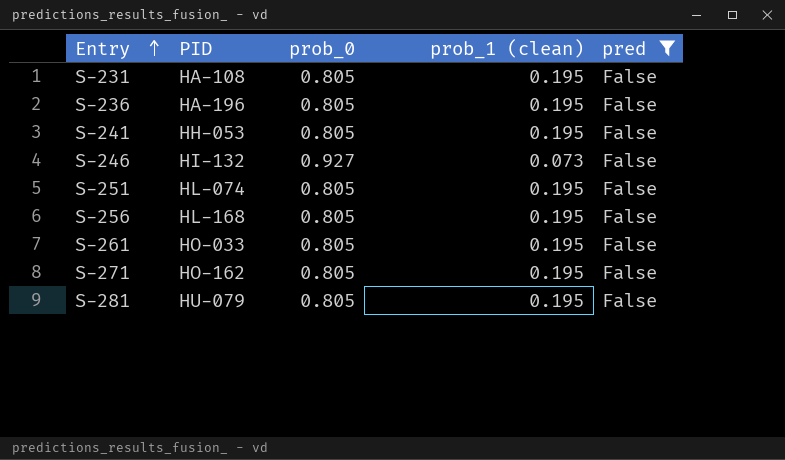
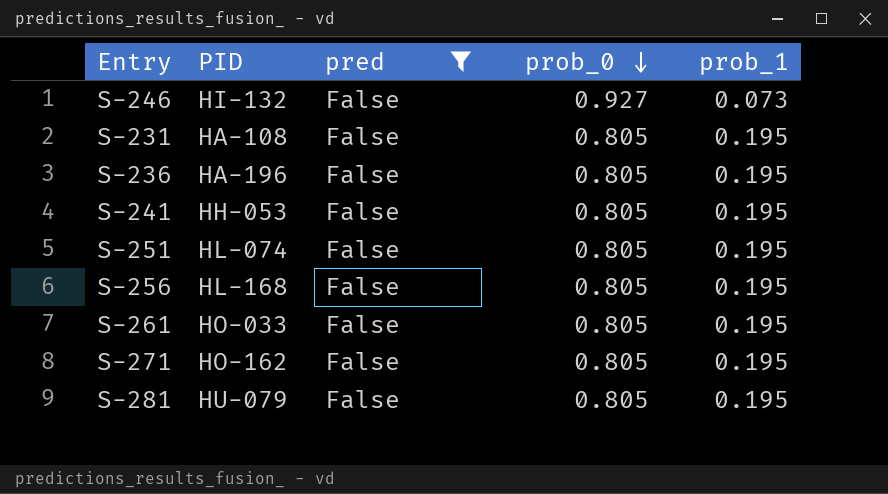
row order: Entry ascending -> prob_0 descending
column pred | position: 5 -> 3
column name: prob_1 (clean) -> prob_1

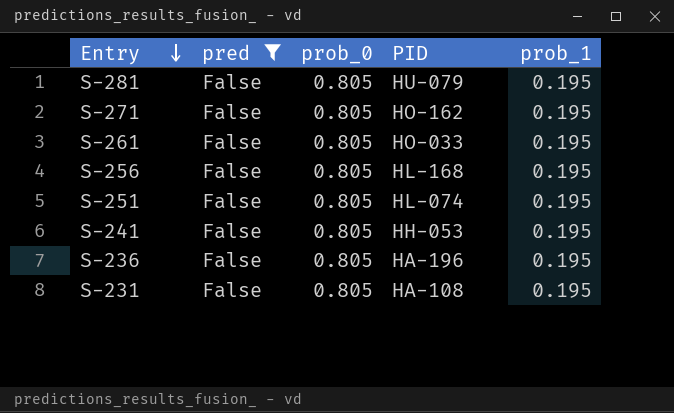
row order: prob_0 descending -> Entry descending
column PID | position: 2 -> 4
row S-246: HI-132 | False | 0.927 | 0.073 -> none

